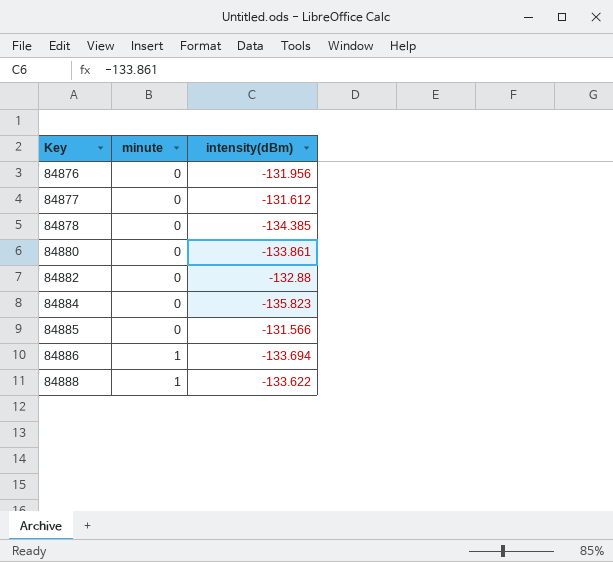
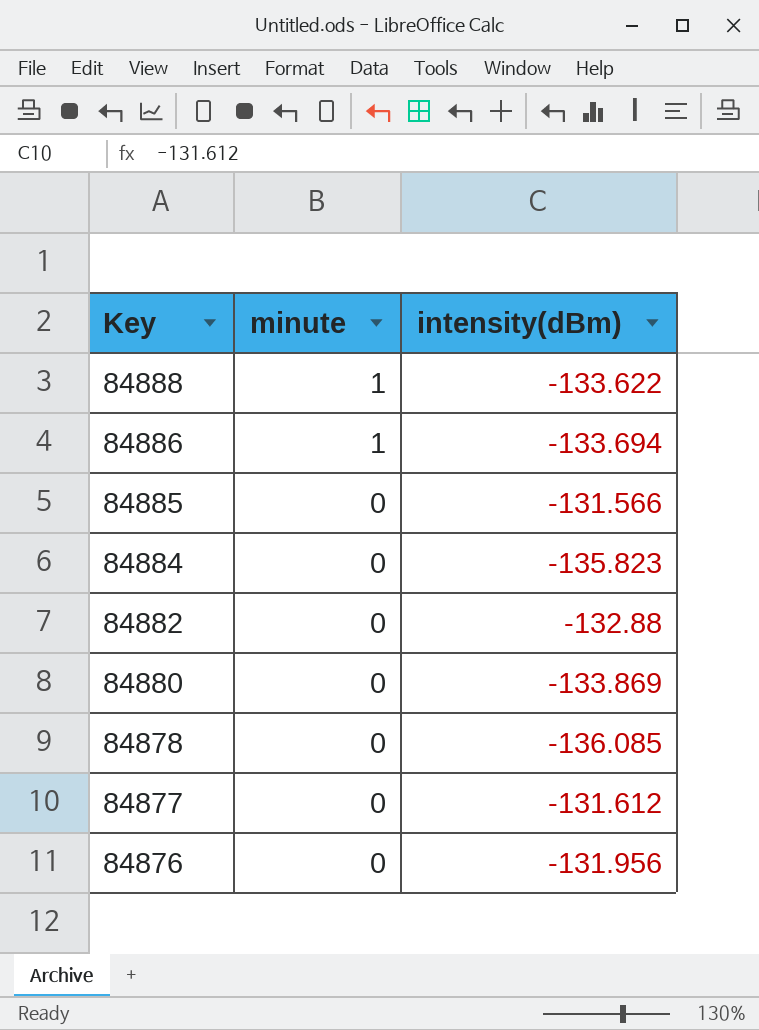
row order: Key ascending -> Key descending
84880 | intensity(dBm): -133.861 -> -133.869
84878 | intensity(dBm): -134.385 -> -136.085

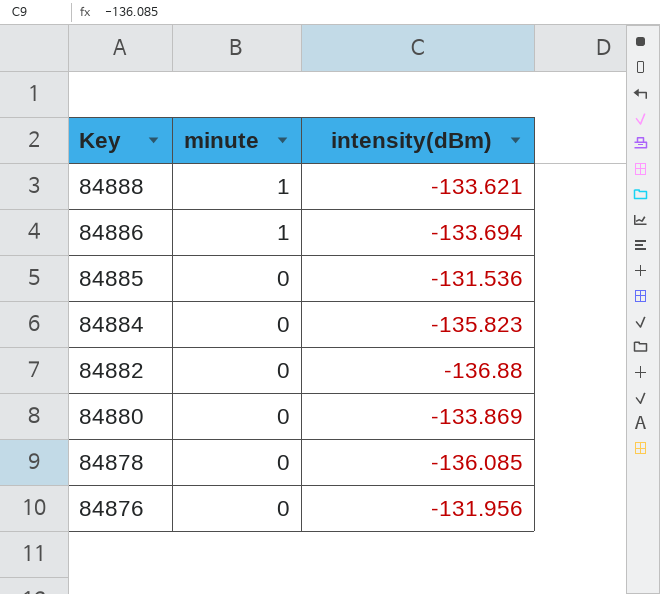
row 84877: 0 | -131.612 -> none
84888 | intensity(dBm): -133.622 -> -133.621
84885 | intensity(dBm): -131.566 -> -131.536
84882 | intensity(dBm): -132.88 -> -136.88

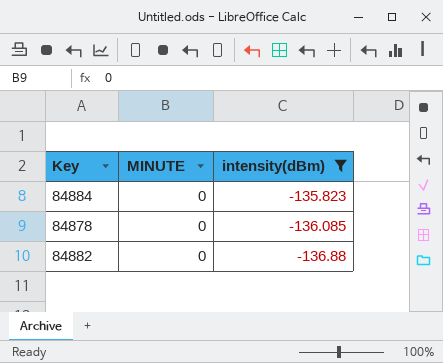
filter: none -> intensity(dBm) <= -135.823
row order: Key descending -> intensity(dBm) descending
column name: minute -> MINUTE

